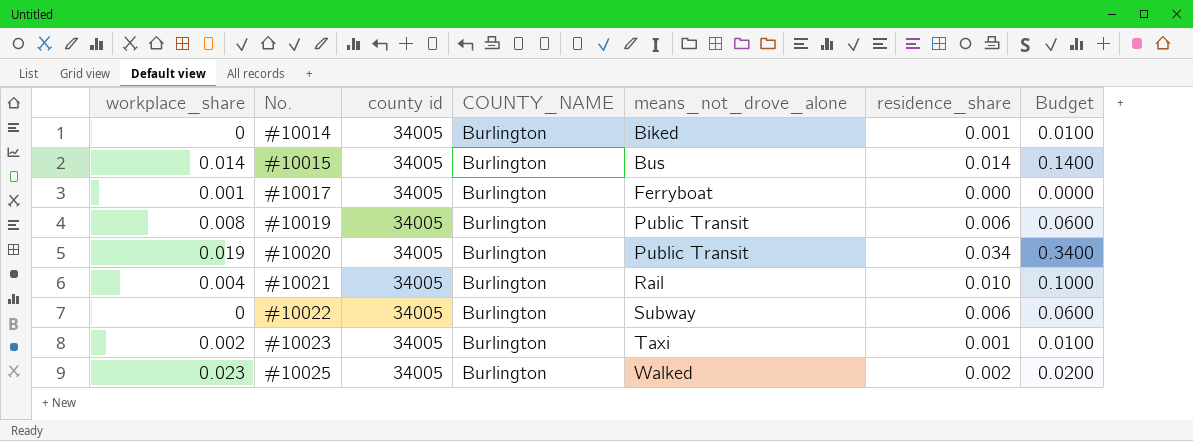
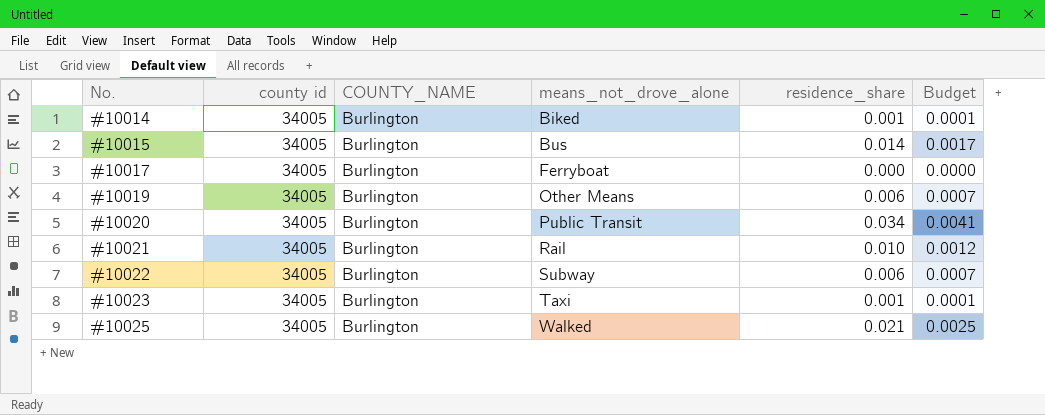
column workplace_share | position: 1 -> none
column Budget | formula: [residence_share] * 10 -> [residence_share] * 0.12
#10019 | means_not_drove_alone: Public Transit -> Other Means
#10025 | residence_share: 0.002 -> 0.021

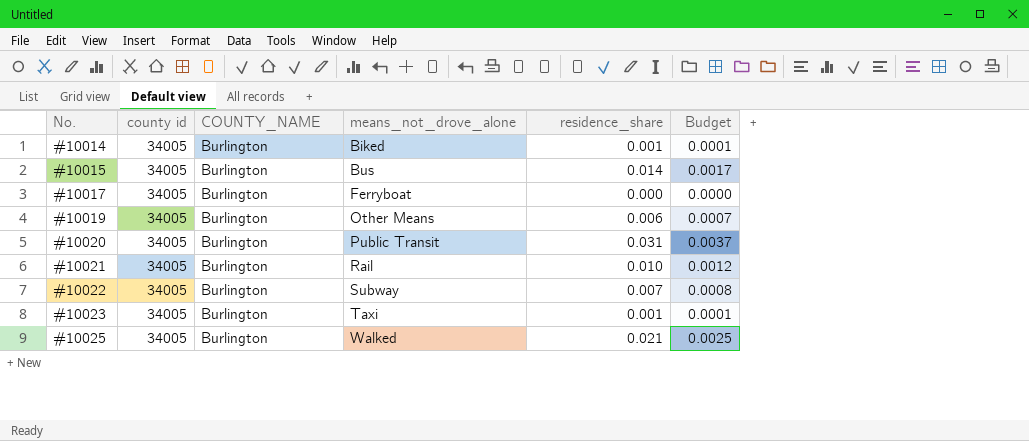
#10020 | residence_share: 0.034 -> 0.031
#10020 | Budget: 0.0041 -> 0.0037
#10022 | residence_share: 0.006 -> 0.007
#10022 | Budget: 0.0007 -> 0.0008

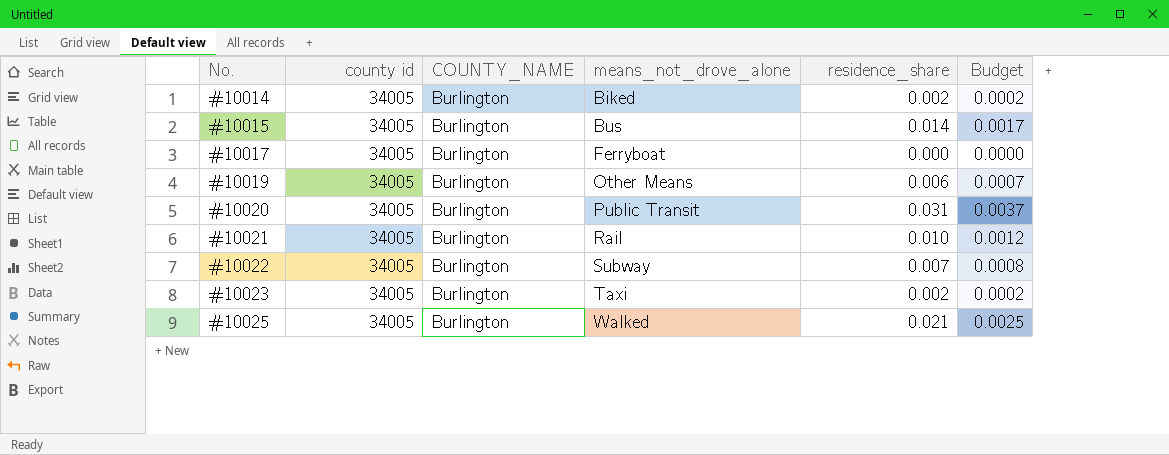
#10014 | residence_share: 0.001 -> 0.002
#10014 | Budget: 0.0001 -> 0.0002
#10023 | residence_share: 0.001 -> 0.002
#10023 | Budget: 0.0001 -> 0.0002

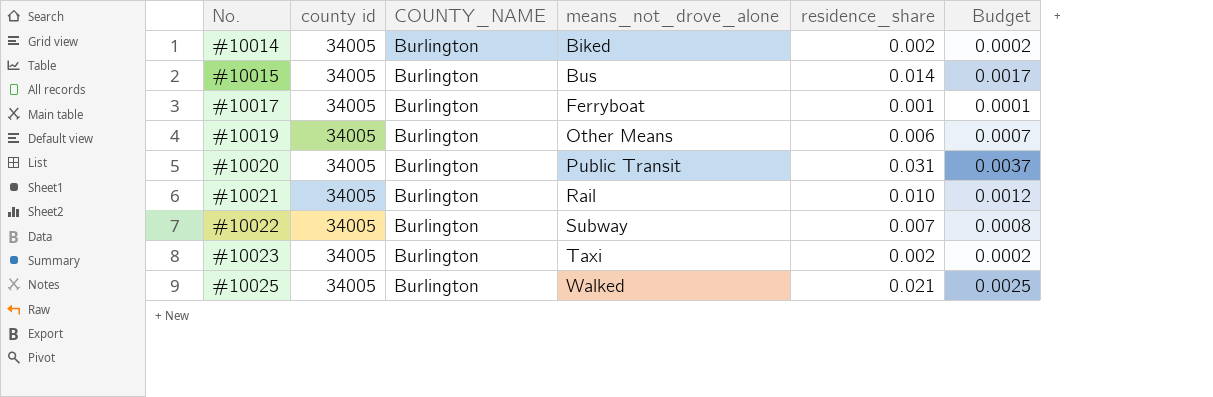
#10017 | residence_share: 0.000 -> 0.001
#10017 | Budget: 0.0000 -> 0.0001

